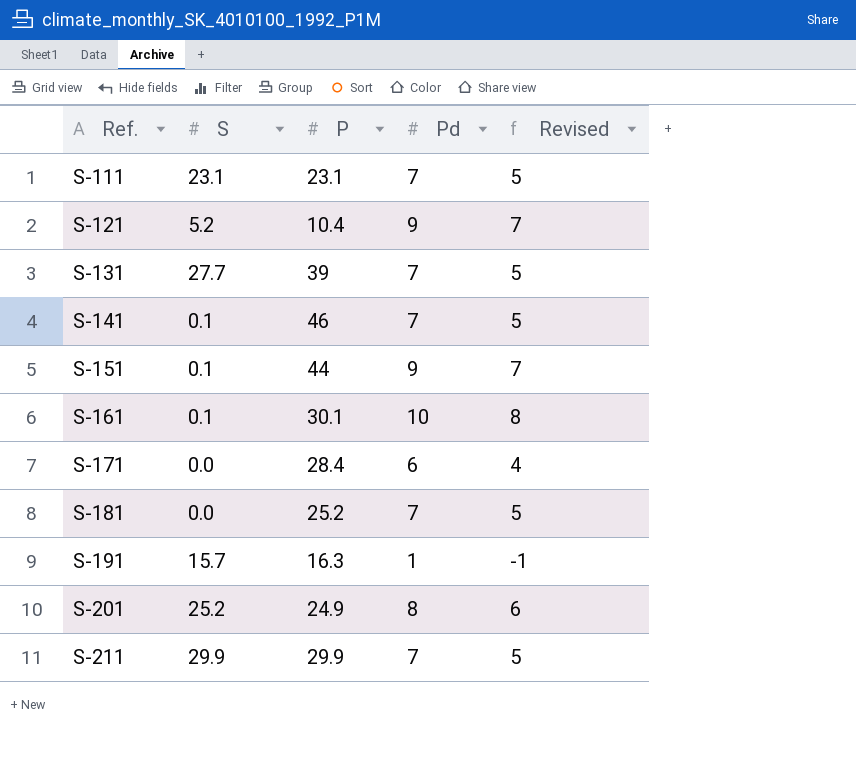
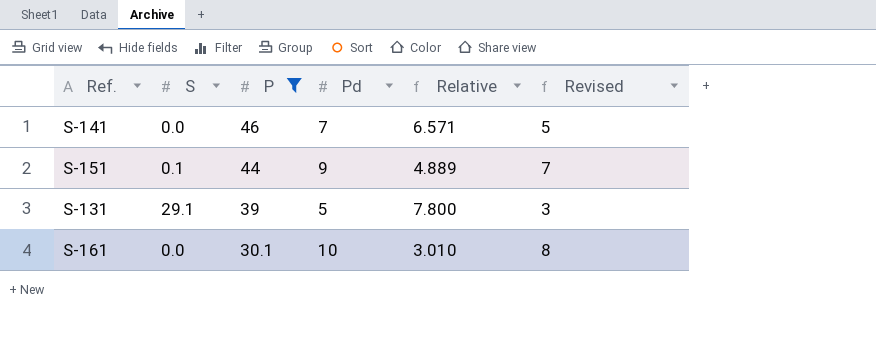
filter: none -> P >= 30.1
row order: Ref. ascending -> P descending
column Relative | formula: none -> [P] / [Pd]
S-141 | S: 0.1 -> 0.0
S-131 | S: 27.7 -> 29.1
S-131 | Pd: 7 -> 5
S-131 | Revised: 5 -> 3
S-161 | S: 0.1 -> 0.0

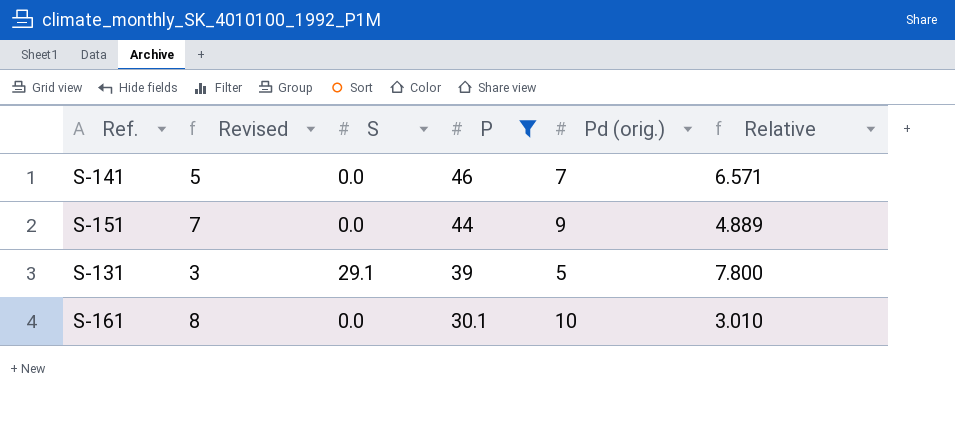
column Revised | position: 6 -> 2
column name: Pd -> Pd (orig.)
S-151 | S: 0.1 -> 0.0

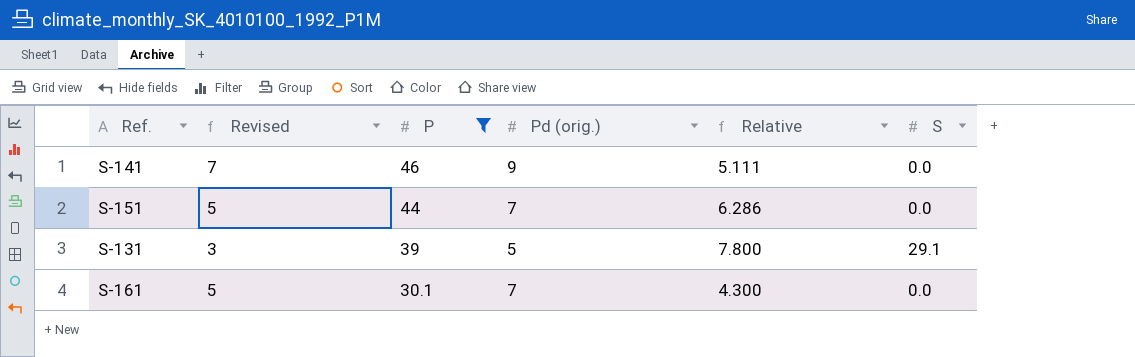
column S | position: 3 -> 6
S-141 | Revised: 5 -> 7
S-141 | Pd (orig.): 7 -> 9
S-141 | Relative: 6.571 -> 5.111
S-151 | Revised: 7 -> 5
S-151 | Pd (orig.): 9 -> 7
S-151 | Relative: 4.889 -> 6.286
S-161 | Revised: 8 -> 5
S-161 | Pd (orig.): 10 -> 7
S-161 | Relative: 3.010 -> 4.300

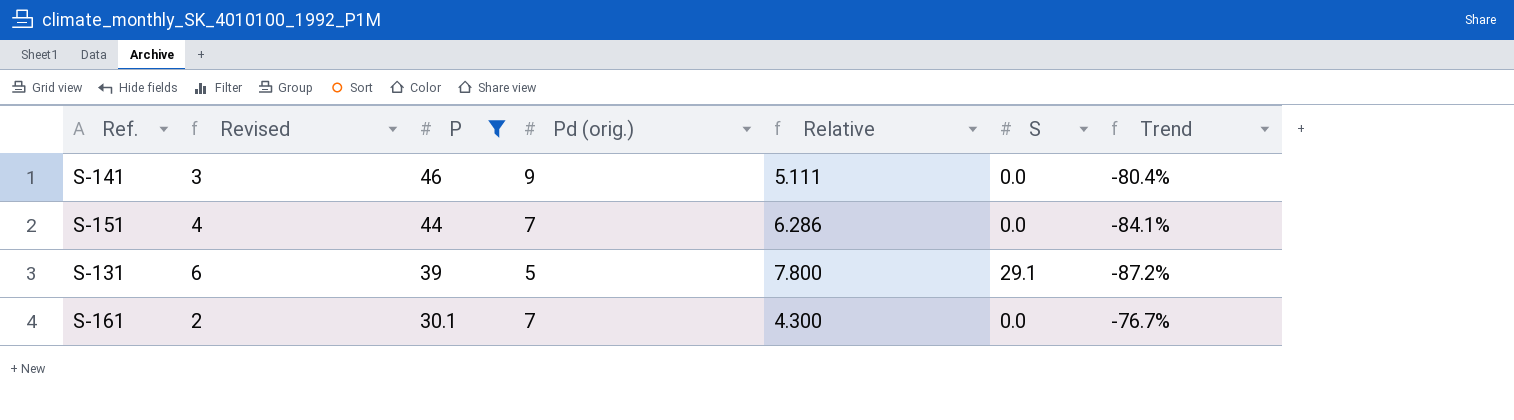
column Revised | formula: [Pd (orig.)] - 2 -> [Relative] - 2
column Trend | formula: none -> ([Pd (orig.)] - [P]) / [P]

